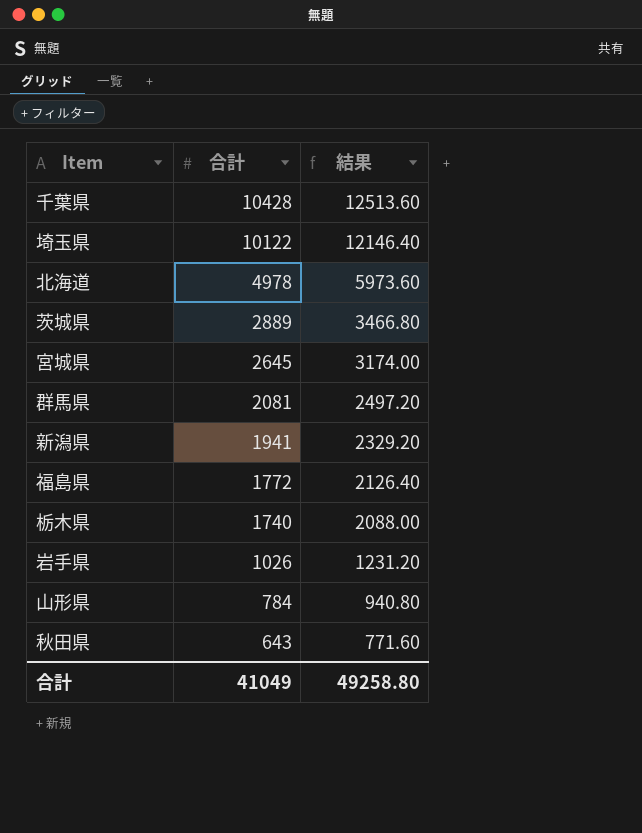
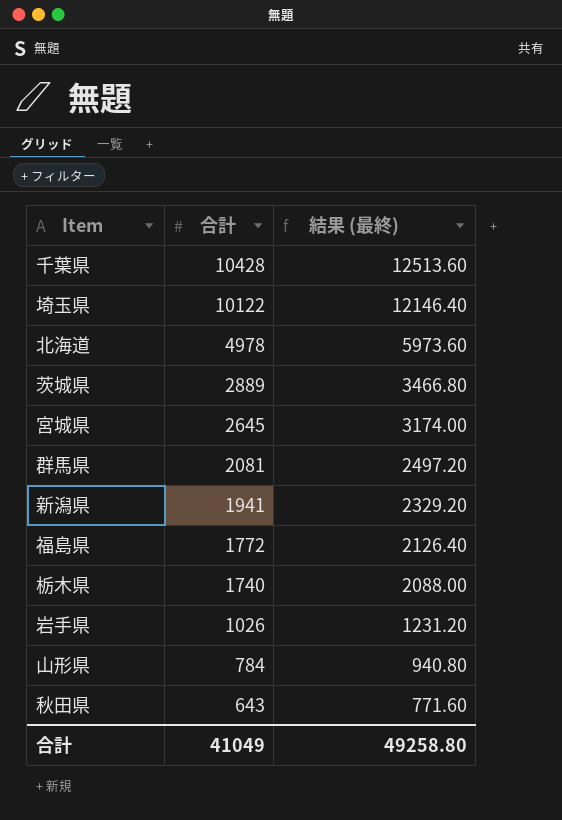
column name: 結果 -> 結果 (最終)

